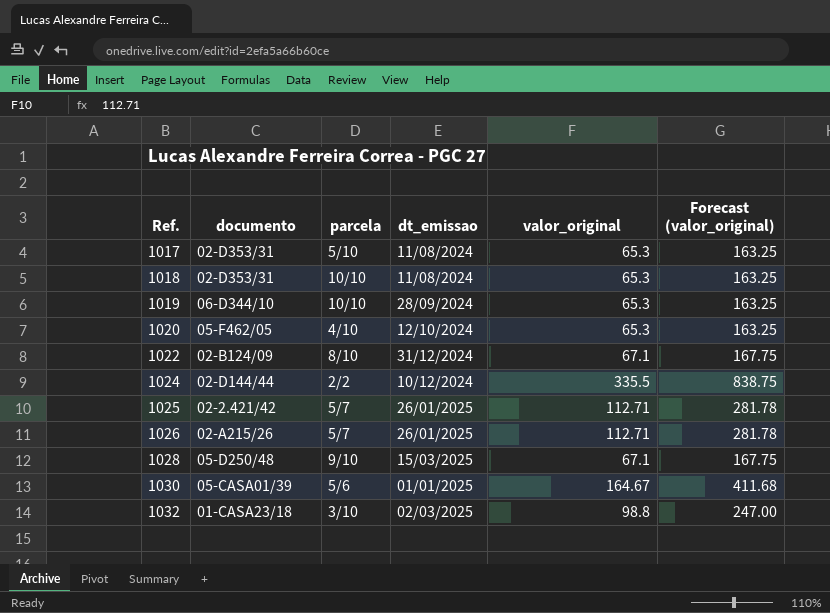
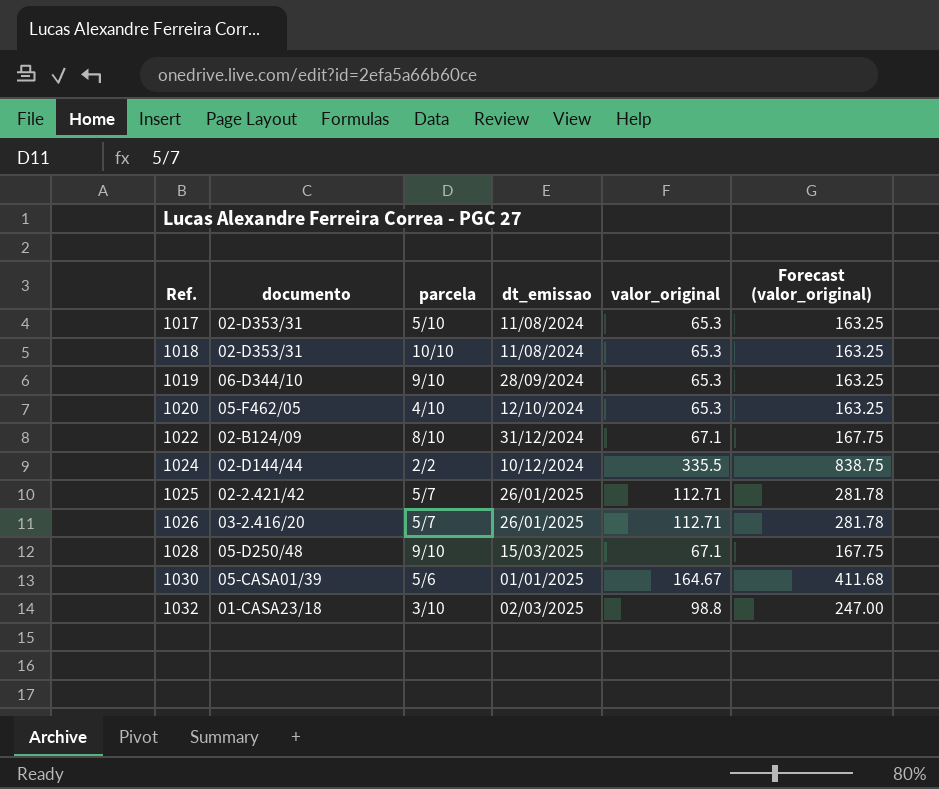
1019 | parcela: 10/10 -> 9/10
1026 | documento: 02-A215/26 -> 03-2.416/20

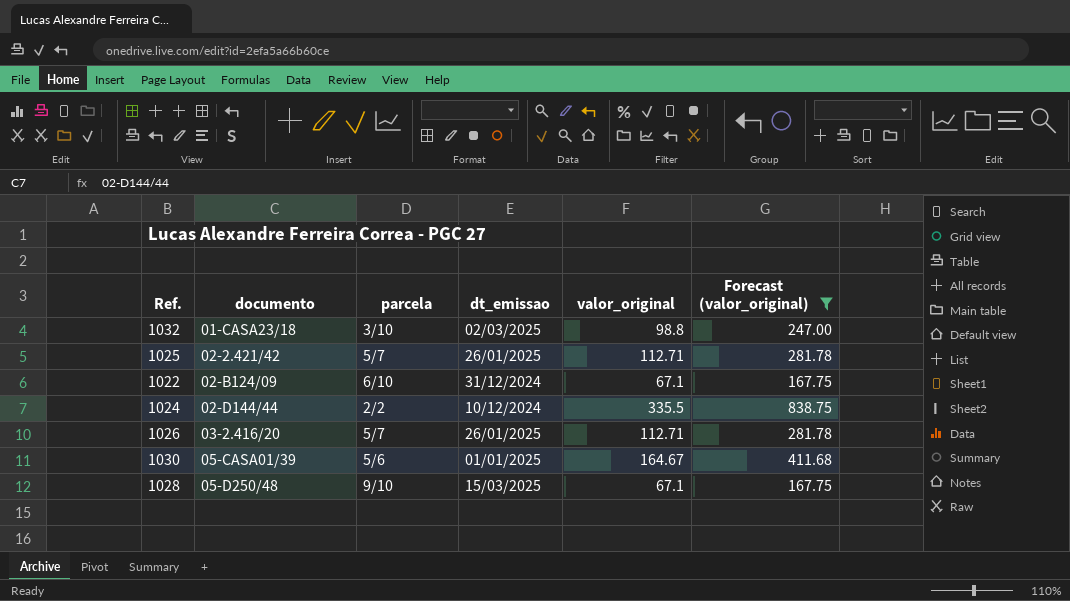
filter: none -> Forecast (valor_original) != 163.25
row order: Ref. ascending -> documento ascending
1022 | parcela: 8/10 -> 6/10

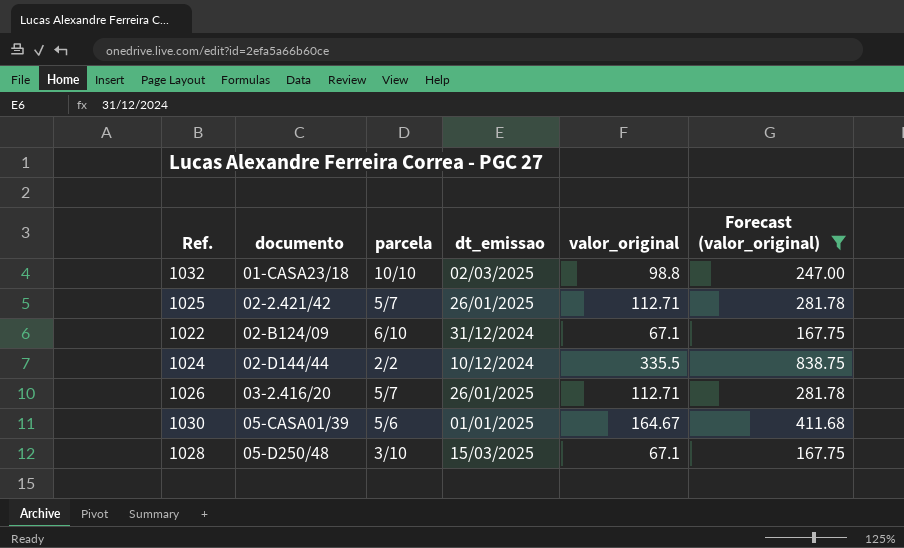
1032 | parcela: 3/10 -> 10/10
1028 | parcela: 9/10 -> 3/10

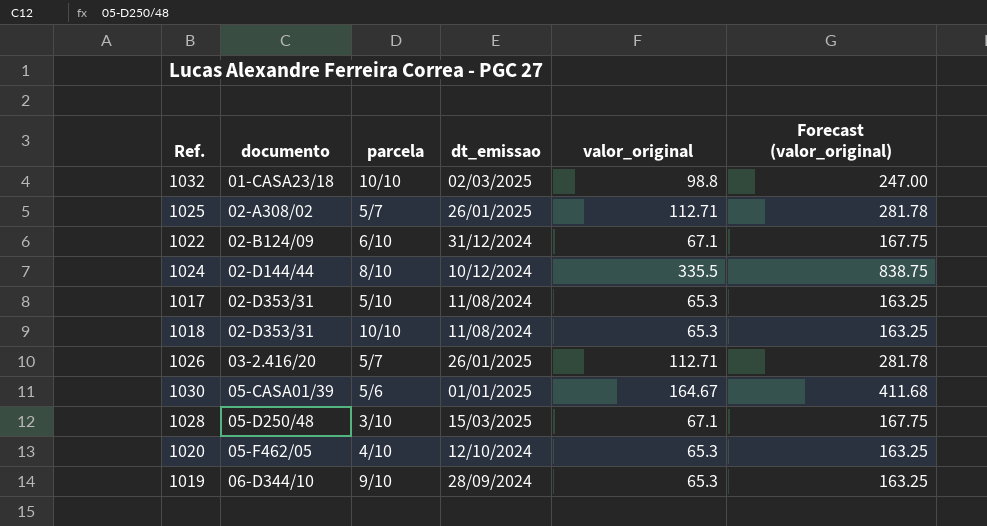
filter: Forecast (valor_original) != 163.25 -> none
1025 | documento: 02-2.421/42 -> 02-A308/02
1024 | parcela: 2/2 -> 8/10

